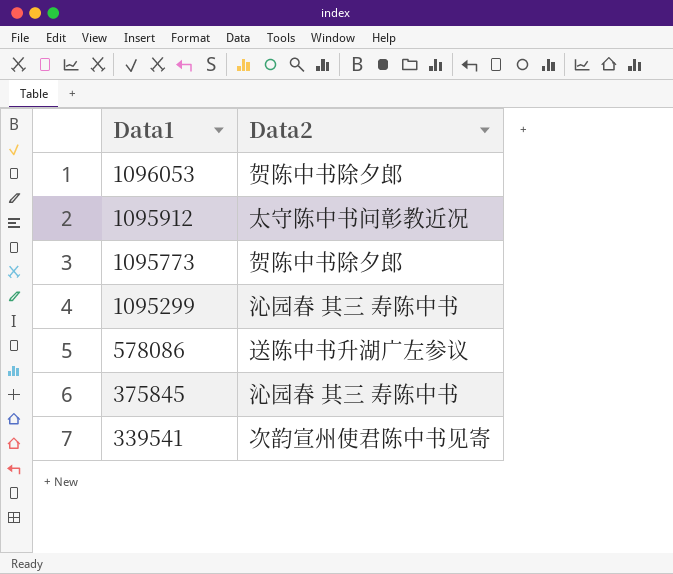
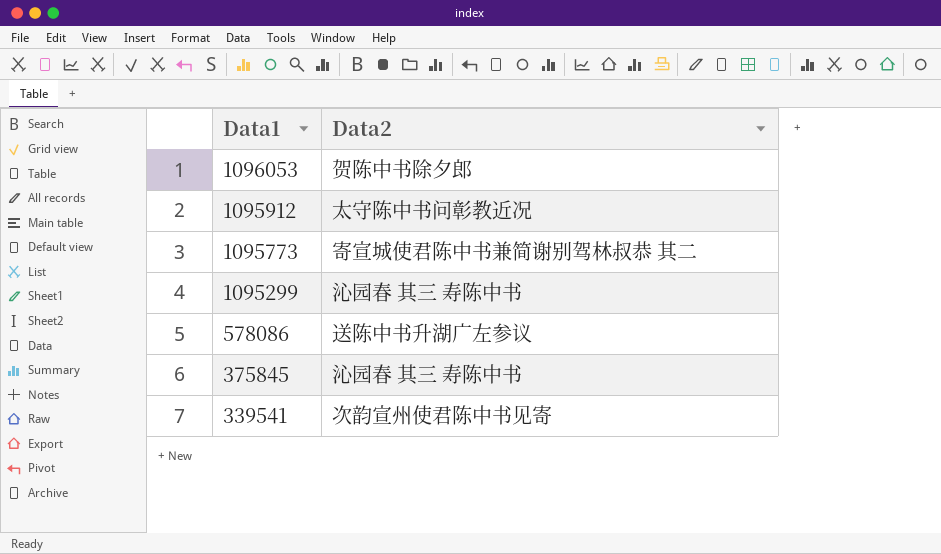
1095773 | Data2: 贺陈中书除夕郎 -> 寄宣城使君陈中书兼简谢别驾林叔恭 其二

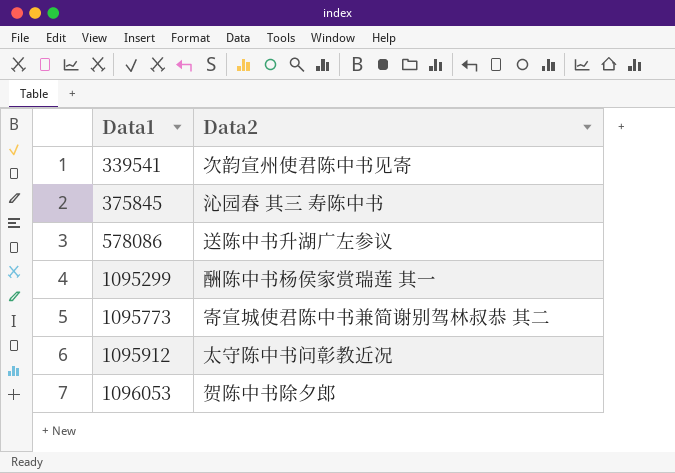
row order: Data1 descending -> Data1 ascending
1095299 | Data2: 沁园春 其三 寿陈中书 -> 酬陈中书杨侯家赏瑞莲 其一

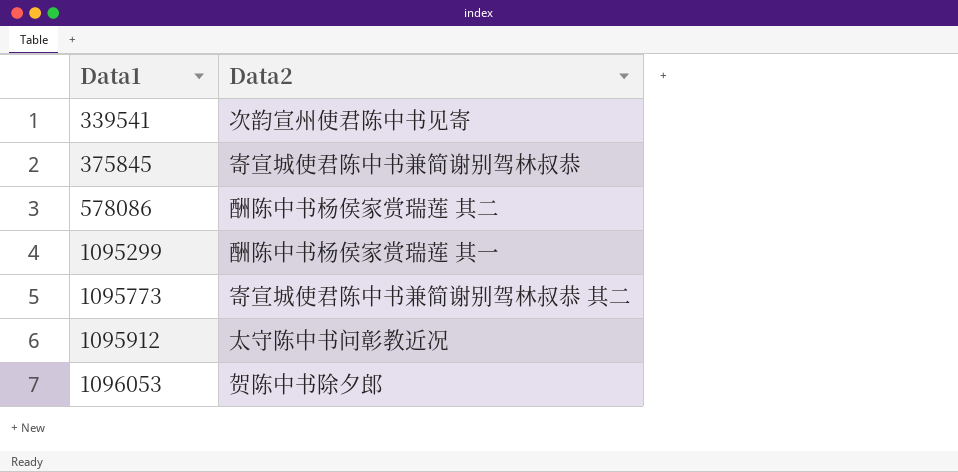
375845 | Data2: 沁园春 其三 寿陈中书 -> 寄宣城使君陈中书兼简谢别驾林叔恭
578086 | Data2: 送陈中书升湖广左参议 -> 酬陈中书杨侯家赏瑞莲 其二

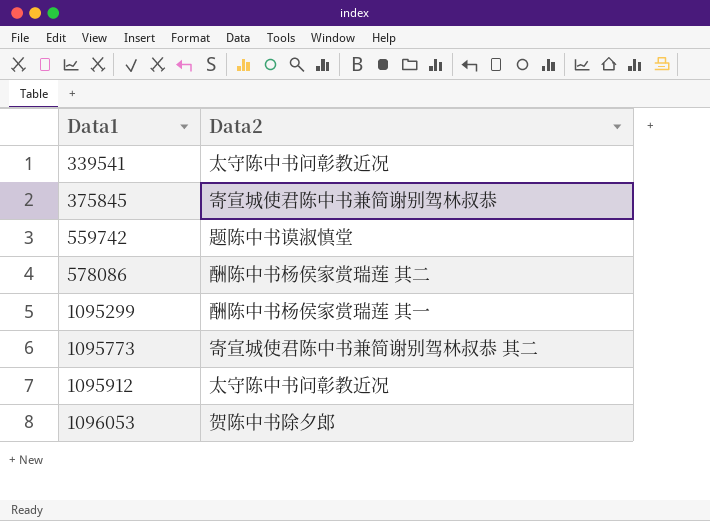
339541 | Data2: 次韵宣州使君陈中书见寄 -> 太守陈中书问彰教近况
row 559742: none -> 题陈中书谟淑慎堂

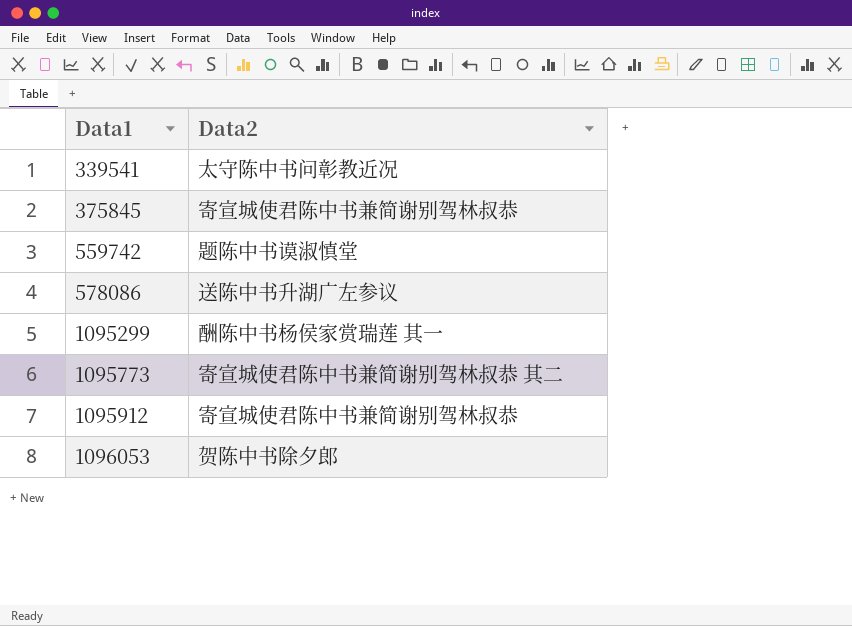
578086 | Data2: 酬陈中书杨侯家赏瑞莲 其二 -> 送陈中书升湖广左参议
1095912 | Data2: 太守陈中书问彰教近况 -> 寄宣城使君陈中书兼简谢别驾林叔恭

